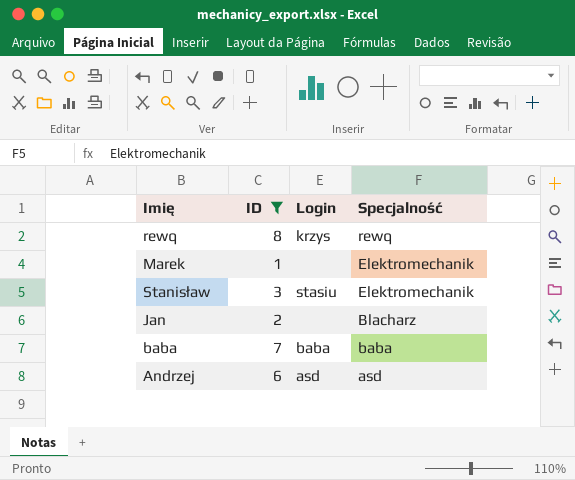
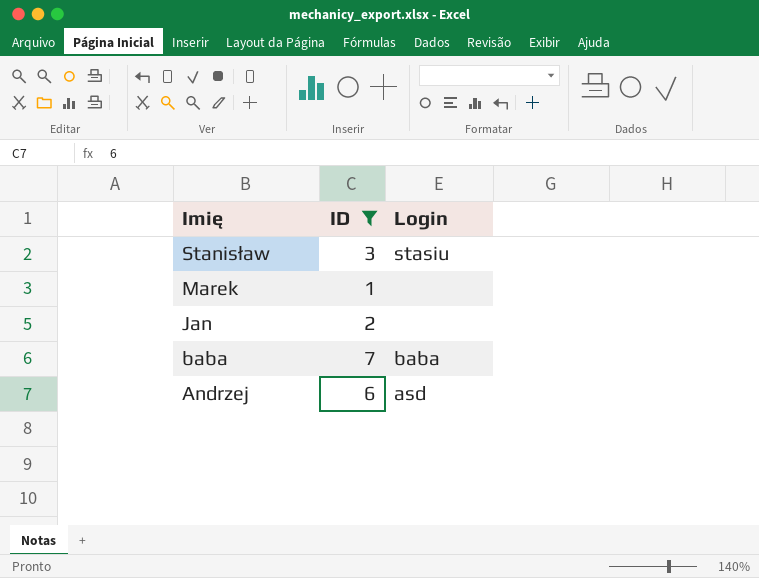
row order: Specjalność descending -> Imię descending
column Specjalność | position: 4 -> none
row rewq: 8 | krzys | rewq -> none

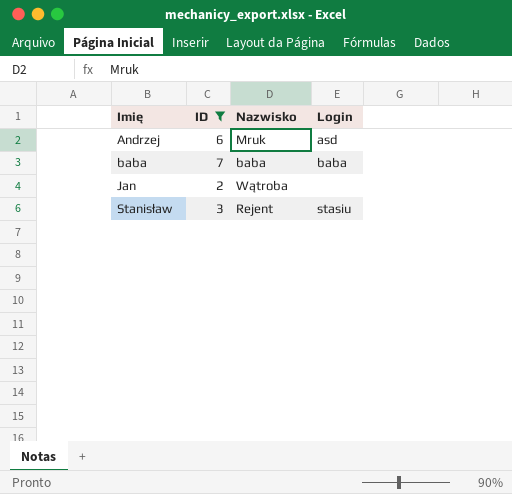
row order: Imię descending -> Imię ascending
column Nazwisko | position: none -> 3
row Marek: 1 | none -> none

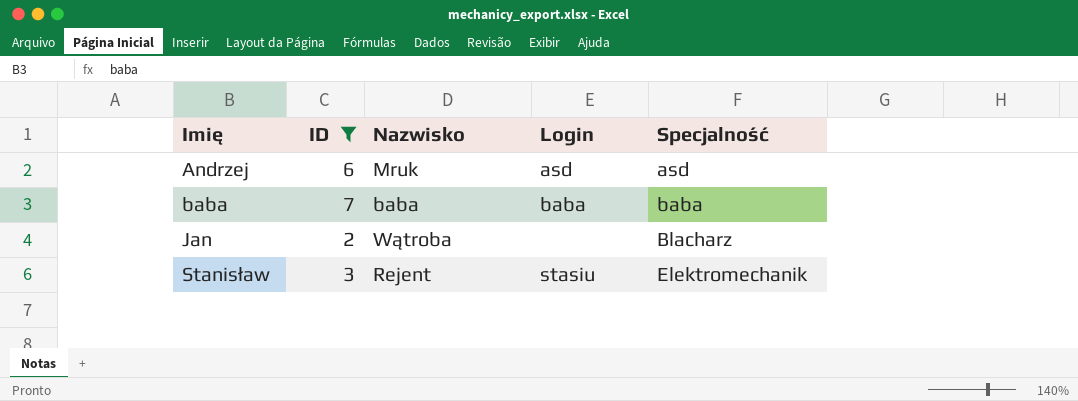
column Specjalność | position: none -> 5

